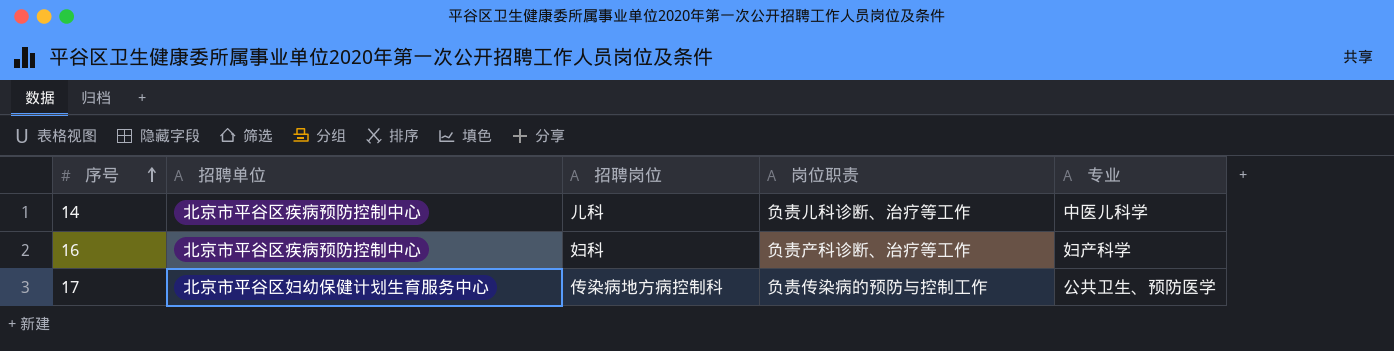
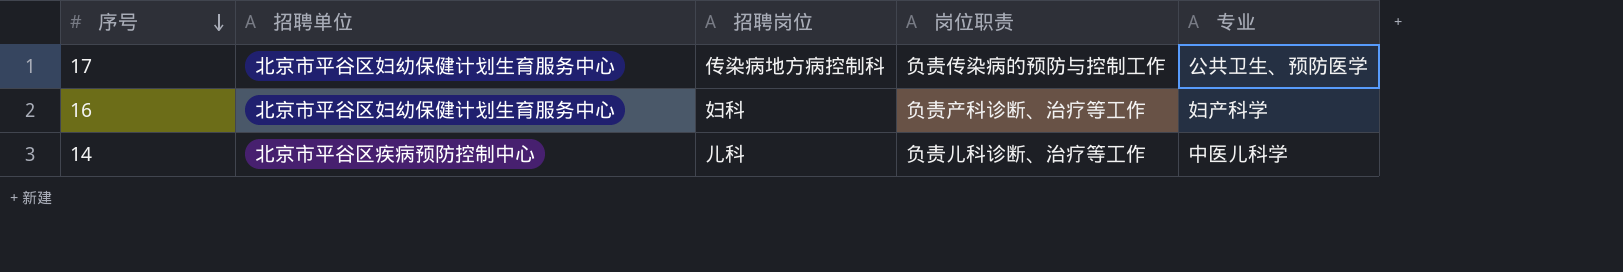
row order: 序号 ascending -> 序号 descending
16 | 招聘单位: 北京市平谷区疾病预防控制中心 -> 北京市平谷区妇幼保健计划生育服务中心

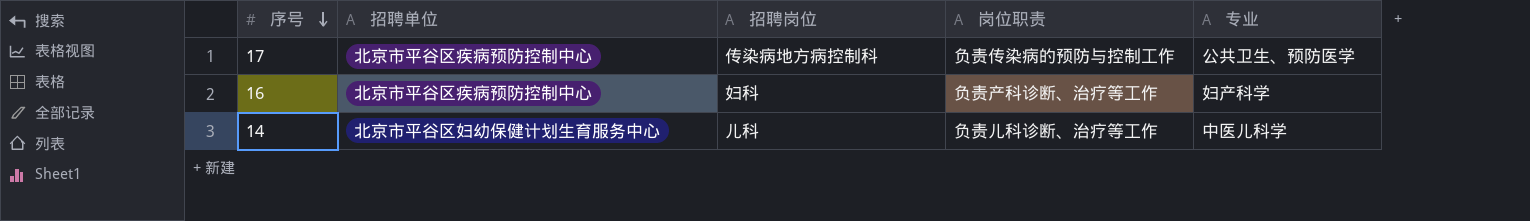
17 | 招聘单位: 北京市平谷区妇幼保健计划生育服务中心 -> 北京市平谷区疾病预防控制中心
16 | 招聘单位: 北京市平谷区妇幼保健计划生育服务中心 -> 北京市平谷区疾病预防控制中心
14 | 招聘单位: 北京市平谷区疾病预防控制中心 -> 北京市平谷区妇幼保健计划生育服务中心

